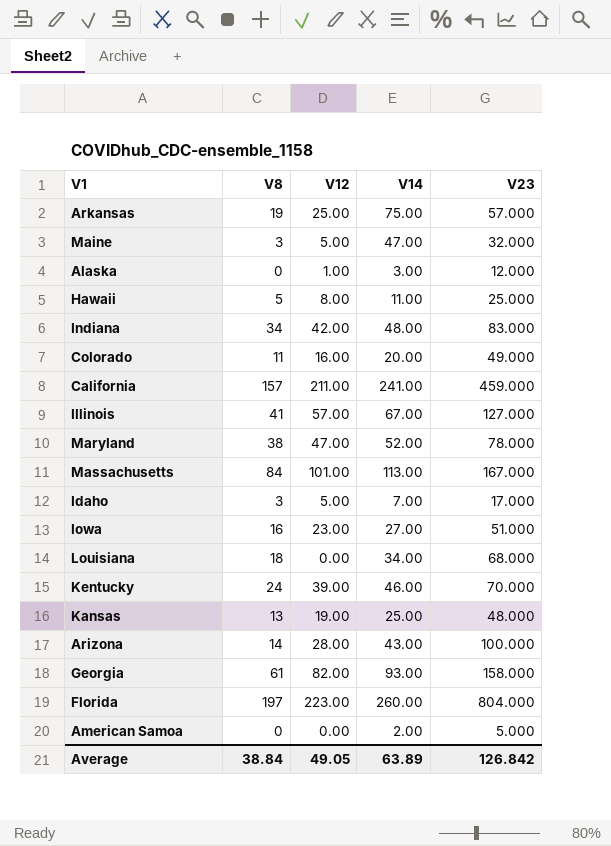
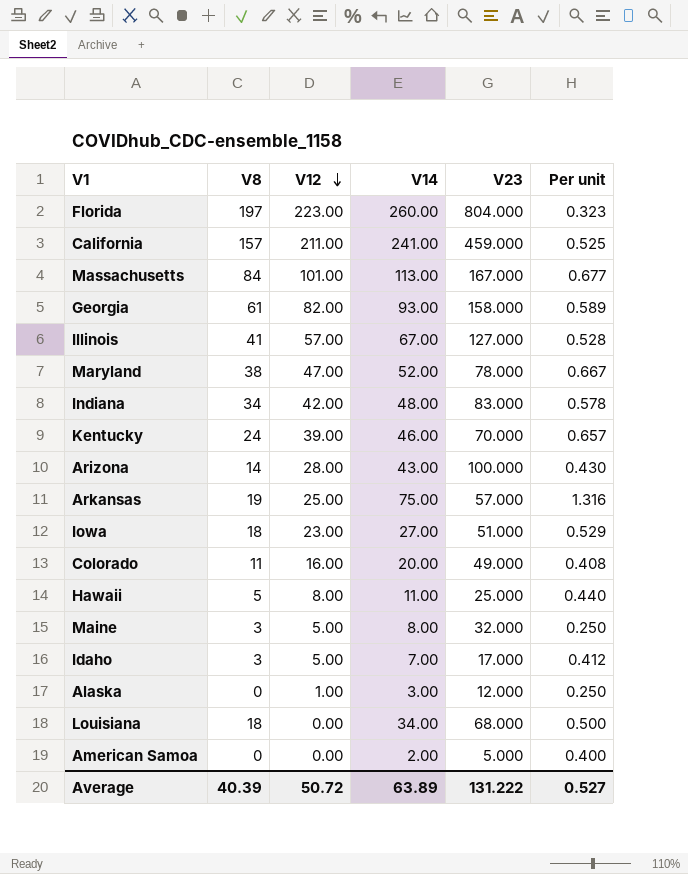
row order: none -> V12 descending
column Per unit | formula: none -> [V14] / [V23]
row Kansas: 13 | 19.00 | 25.00 | 48.000 -> none
Iowa | V8: 16 -> 18
Maine | V14: 47.00 -> 8.00
Average | V8: 38.84 -> 40.39
Average | V12: 49.05 -> 50.72
Average | V23: 126.842 -> 131.222

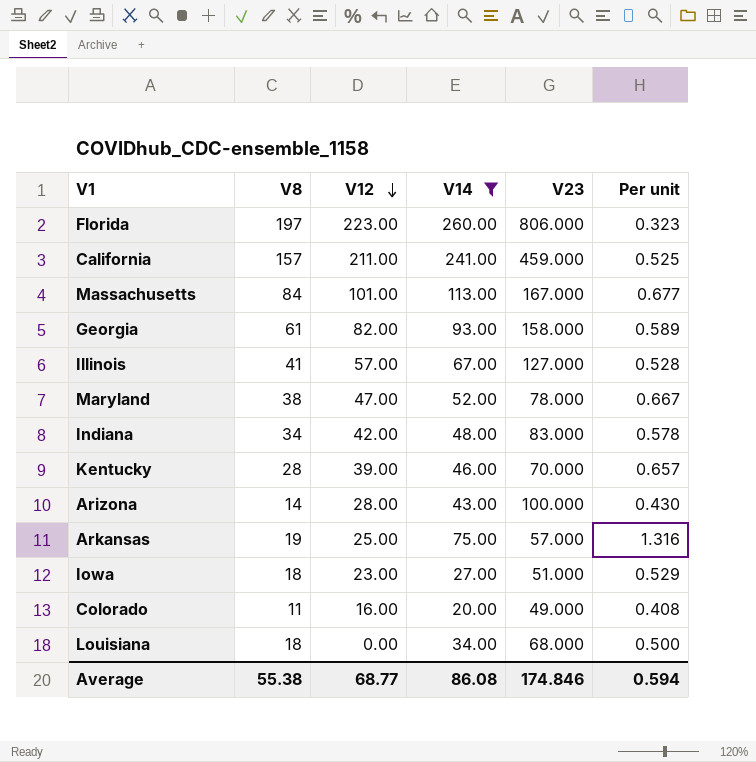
filter: none -> V14 >= 20.00
Florida | V23: 804.000 -> 806.000
Kentucky | V8: 24 -> 28
Average | V8: 40.39 -> 55.38
Average | V12: 50.72 -> 68.77
Average | V14: 63.89 -> 86.08
Average | V23: 131.222 -> 174.846
Average | Per unit: 0.527 -> 0.594

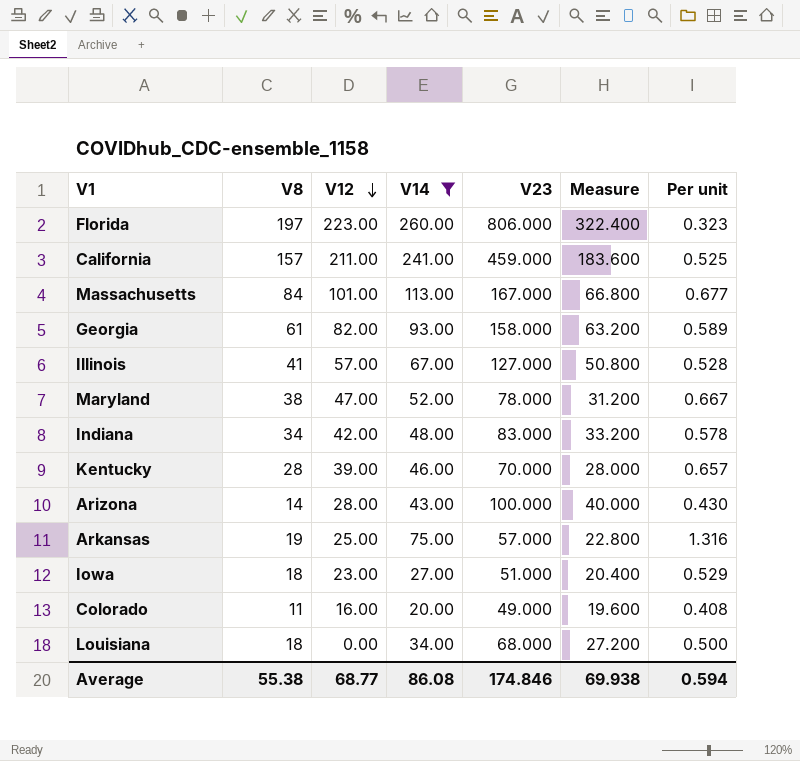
column Measure | formula: none -> [V23] * 0.4

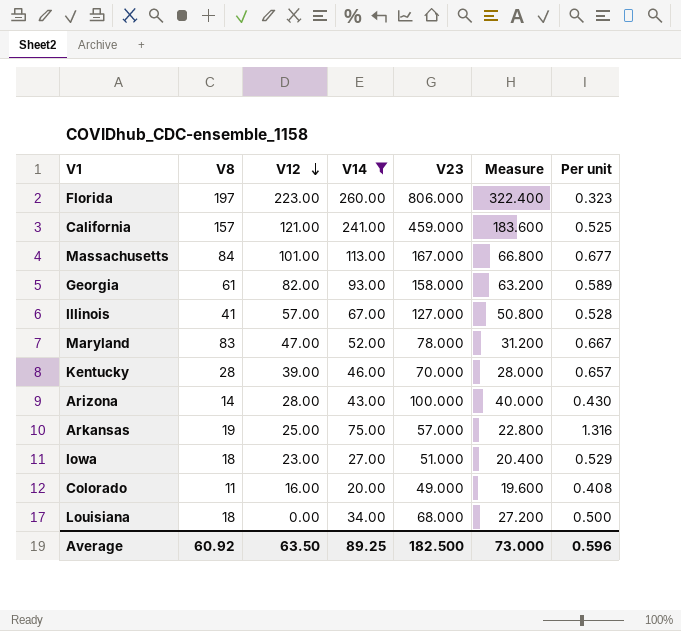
row Indiana: 34 | 42.00 | 48.00 | 83.000 | 33.200 | 0.578 -> none
California | V12: 211.00 -> 121.00
Maryland | V8: 38 -> 83
Average | V8: 55.38 -> 60.92
Average | V12: 68.77 -> 63.50
Average | V14: 86.08 -> 89.25
Average | V23: 174.846 -> 182.500
Average | Measure: 69.938 -> 73.000
Average | Per unit: 0.594 -> 0.596

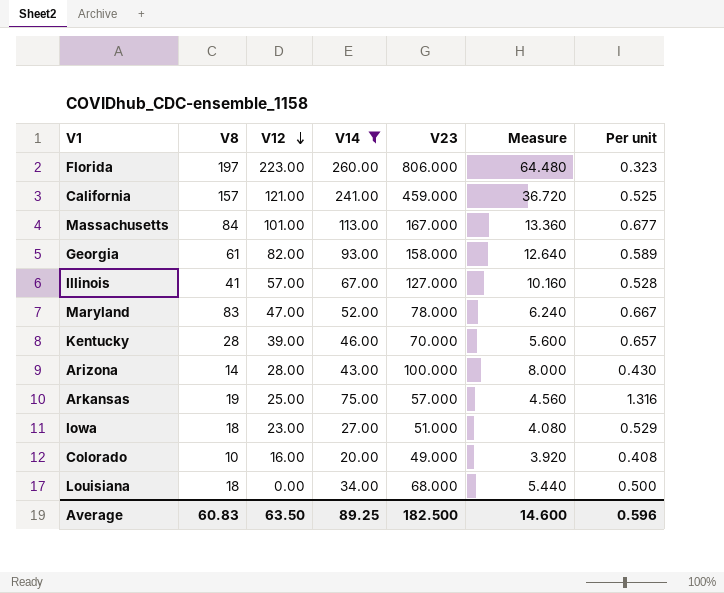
column Measure | formula: [V23] * 0.4 -> [V23] * 0.08
Colorado | V8: 11 -> 10
Average | V8: 60.92 -> 60.83
Average | Measure: 73.000 -> 14.600

